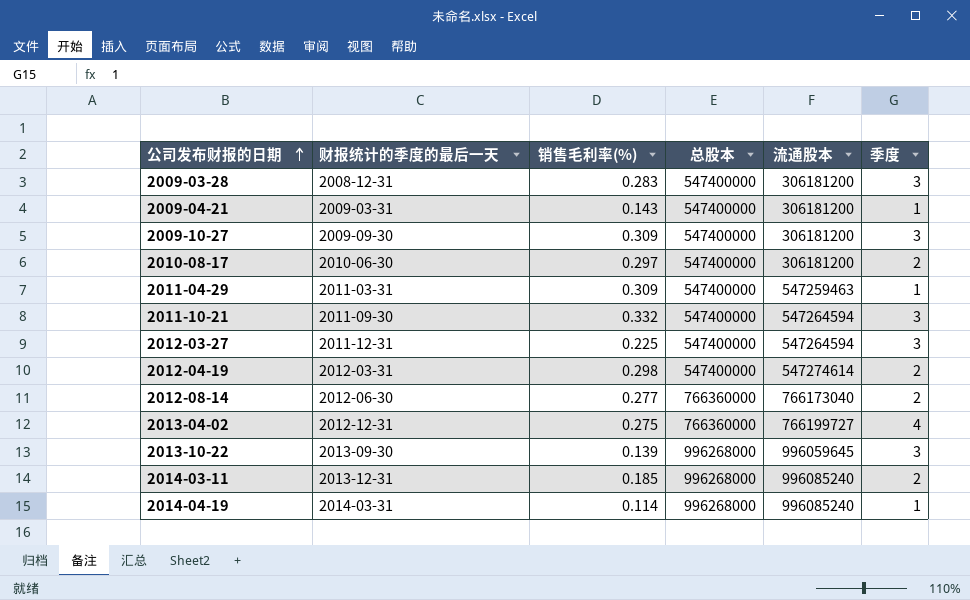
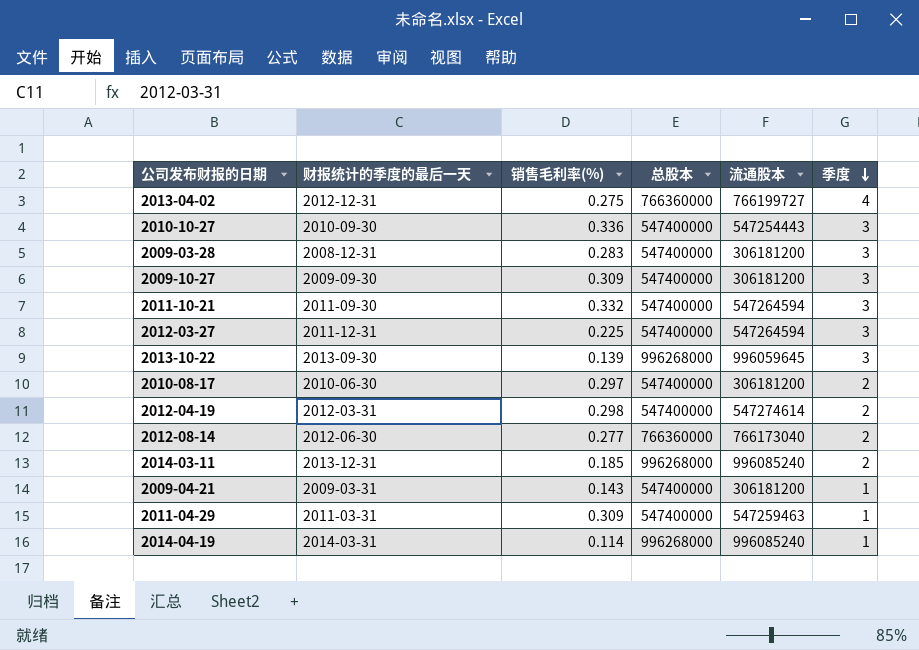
row order: 公司发布财报的日期 ascending -> 季度 descending
row 2010-10-27: none -> 2010-09-30 | 0.336 | 547400000 | 547254443 | 3

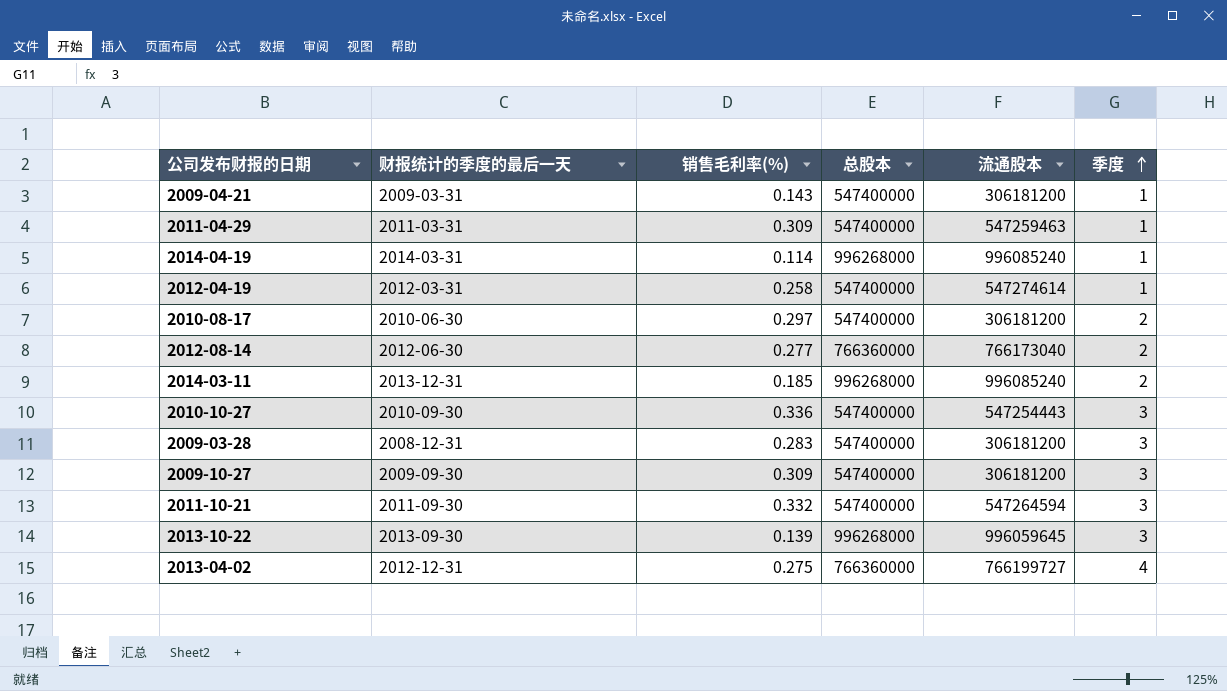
row order: 季度 descending -> 季度 ascending
row 2012-03-27: 2011-12-31 | 0.225 | 547400000 | 547264594 | 3 -> none
2012-04-19 | 销售毛利率(%): 0.298 -> 0.258
2012-04-19 | 季度: 2 -> 1

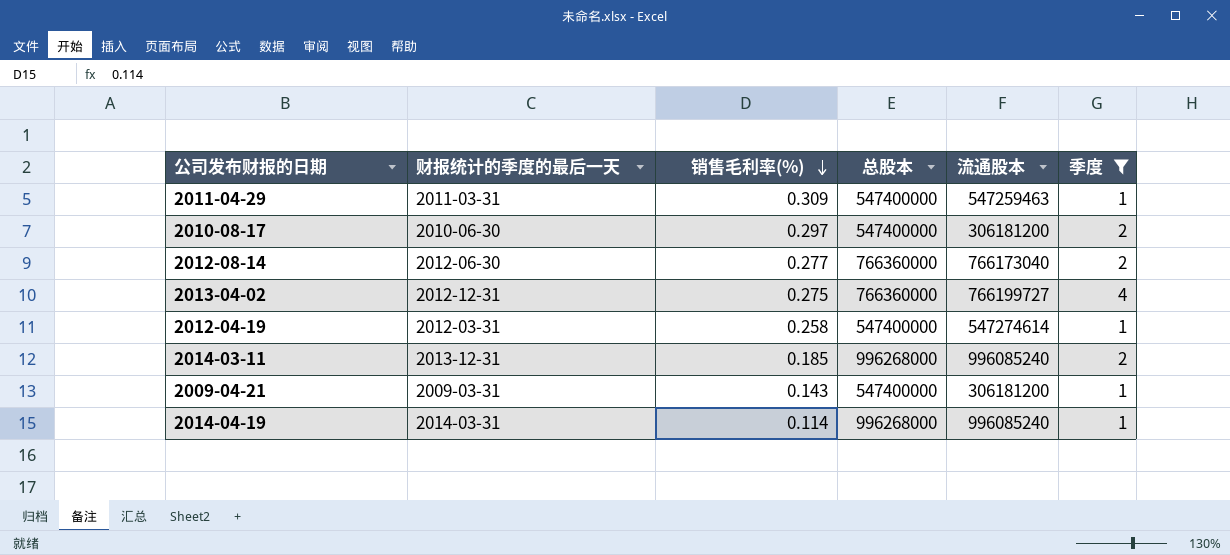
filter: none -> 季度 != 3
row order: 季度 ascending -> 销售毛利率(%) descending

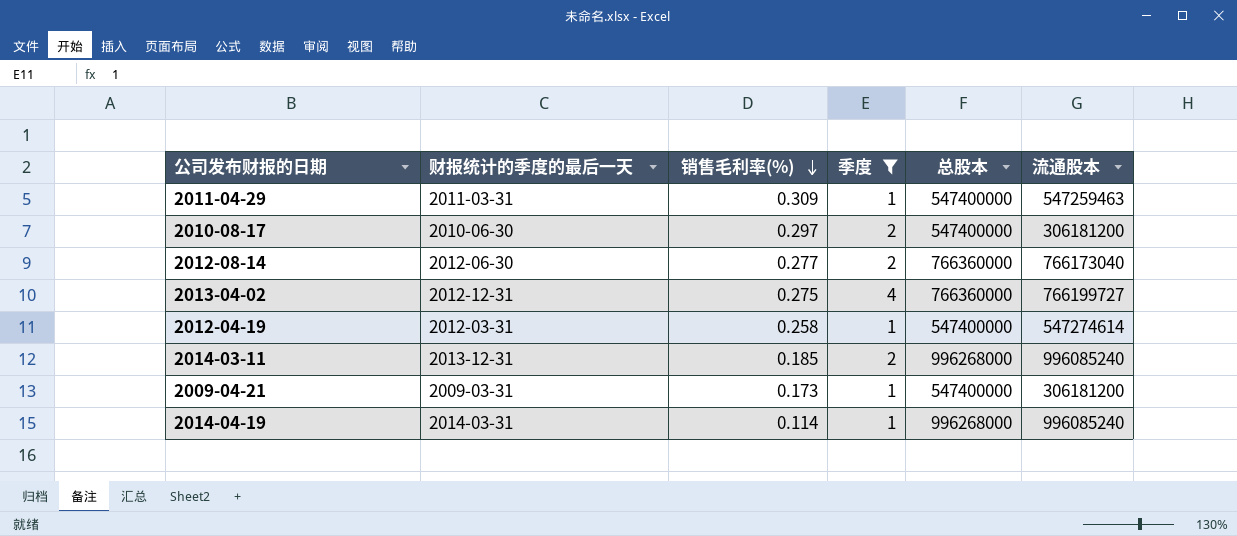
column 季度 | position: 6 -> 4
2009-04-21 | 销售毛利率(%): 0.143 -> 0.173

